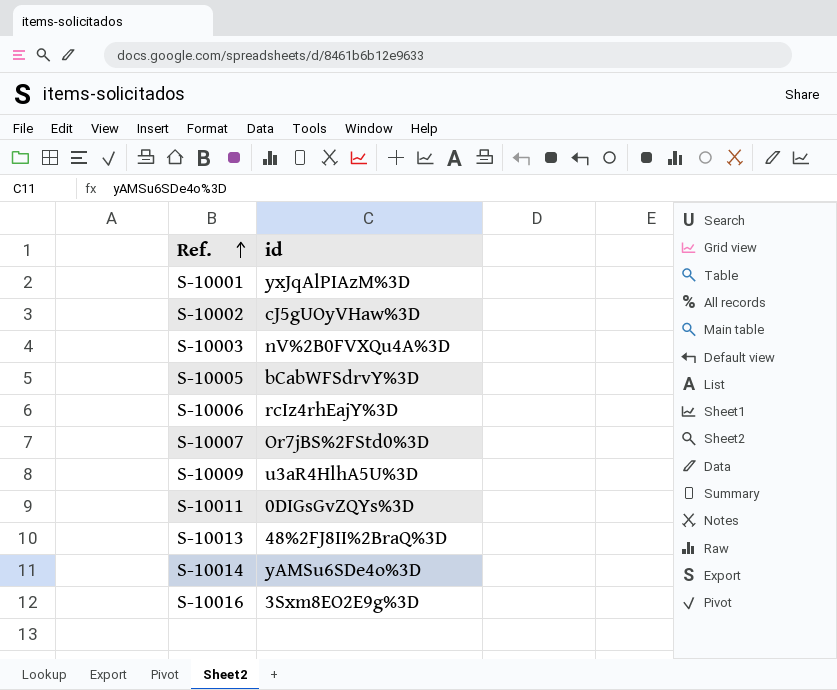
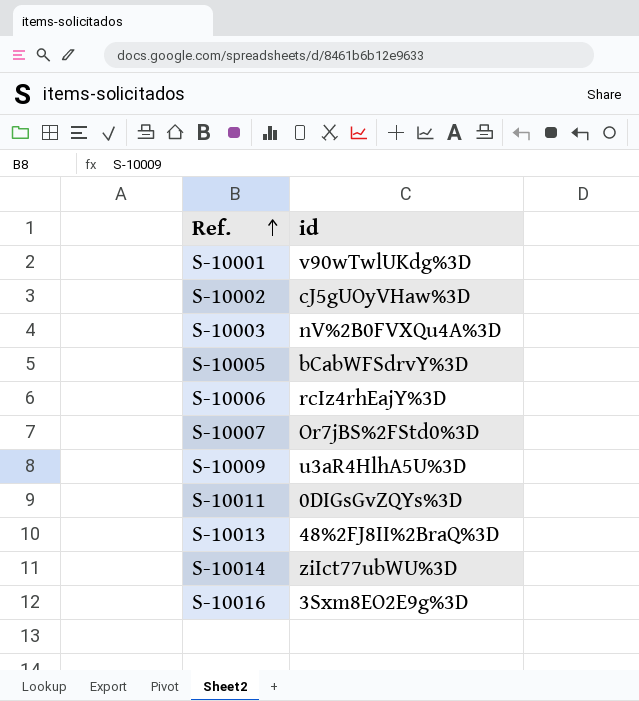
S-10001 | id: yxJqAlPIAzM%3D -> v90wTwlUKdg%3D
S-10014 | id: yAMSu6SDe4o%3D -> ziIct77ubWU%3D

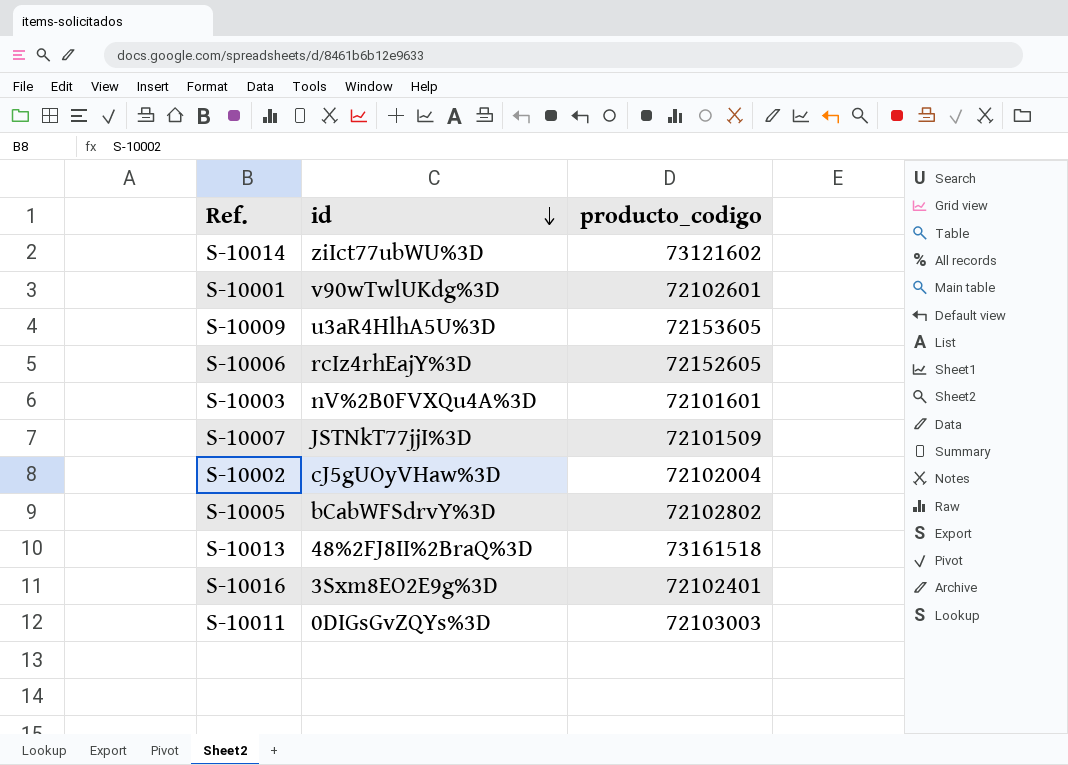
row order: Ref. ascending -> id descending
column producto_codigo | position: none -> 3
S-10007 | id: Or7jBS%2FStd0%3D -> JSTNkT77jjI%3D

